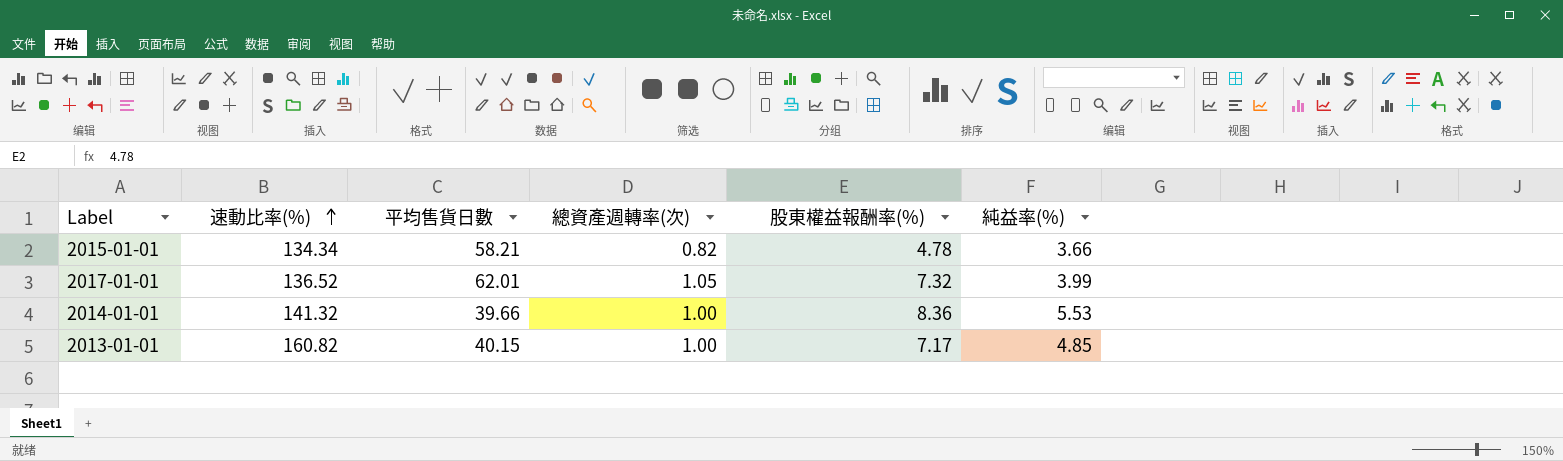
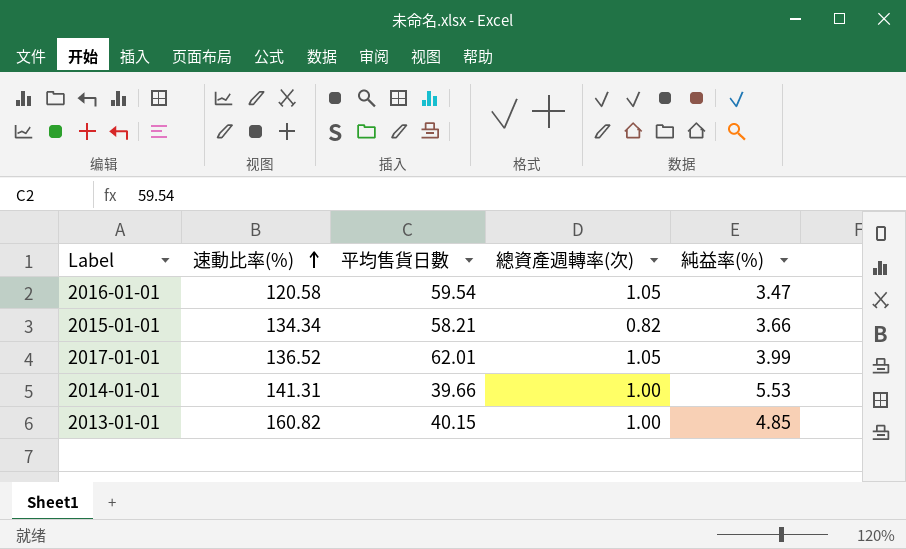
column 股東權益報酬率(%) | position: 5 -> none
row 2016-01-01: none -> 120.58 | 59.54 | 1.05 | 3.47
2014-01-01 | 速動比率(%): 141.32 -> 141.31

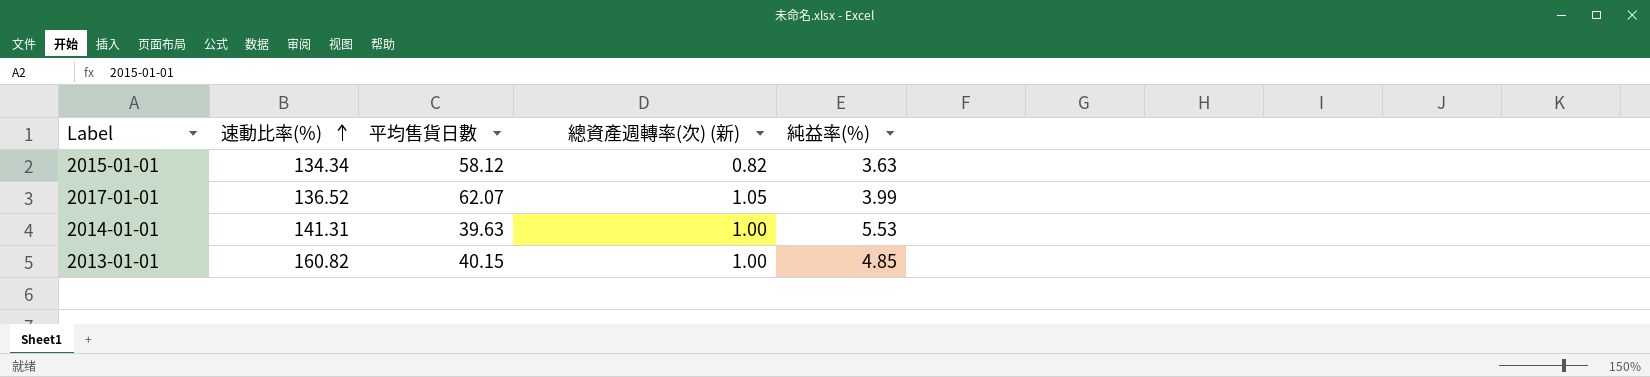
column name: 總資產週轉率(次) -> 總資產週轉率(次) (新)
row 2016-01-01: 120.58 | 59.54 | 1.05 | 3.47 -> none
2015-01-01 | 平均售貨日數: 58.21 -> 58.12
2015-01-01 | 純益率(%): 3.66 -> 3.63
2017-01-01 | 平均售貨日數: 62.01 -> 62.07
2014-01-01 | 平均售貨日數: 39.66 -> 39.63

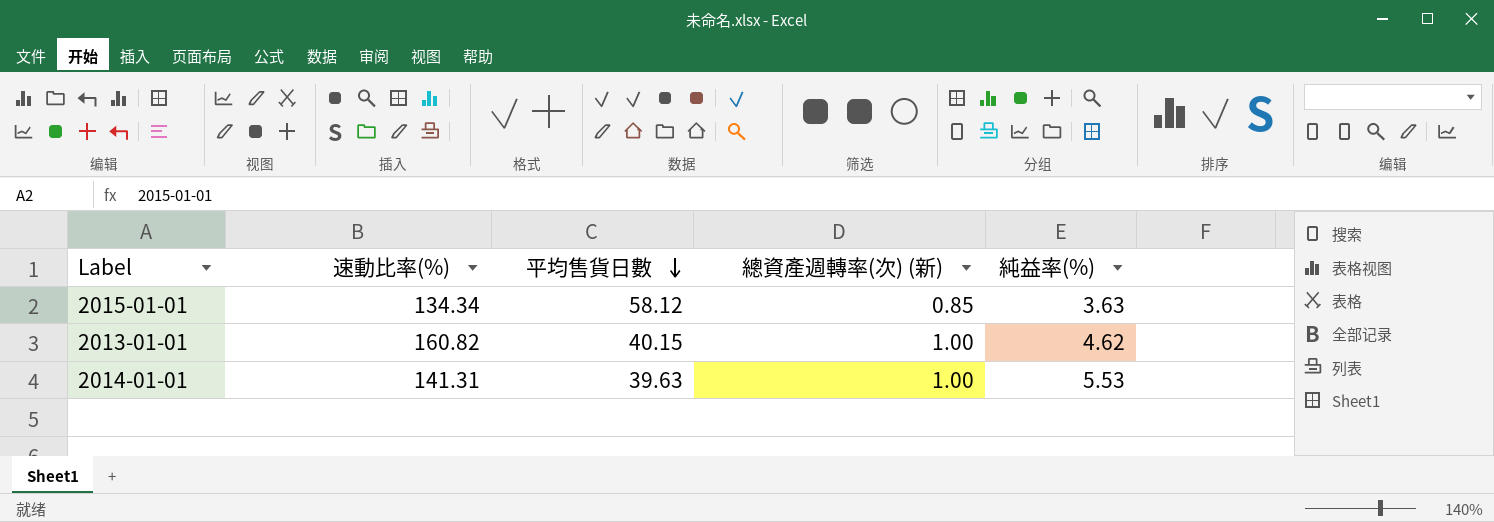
row order: 速動比率(%) ascending -> 平均售貨日數 descending
row 2017-01-01: 136.52 | 62.07 | 1.05 | 3.99 -> none
2015-01-01 | 總資產週轉率(次) (新): 0.82 -> 0.85
2013-01-01 | 純益率(%): 4.85 -> 4.62

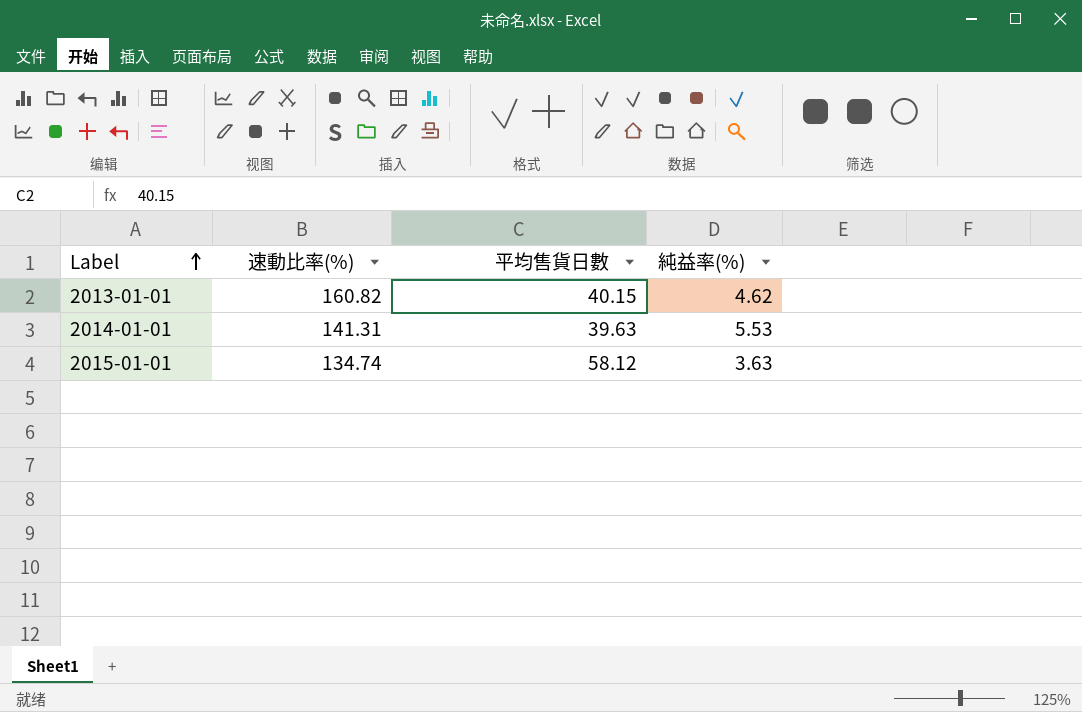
row order: 平均售貨日數 descending -> Label ascending
column 總資產週轉率(次) (新) | position: 4 -> none
2015-01-01 | 速動比率(%): 134.34 -> 134.74

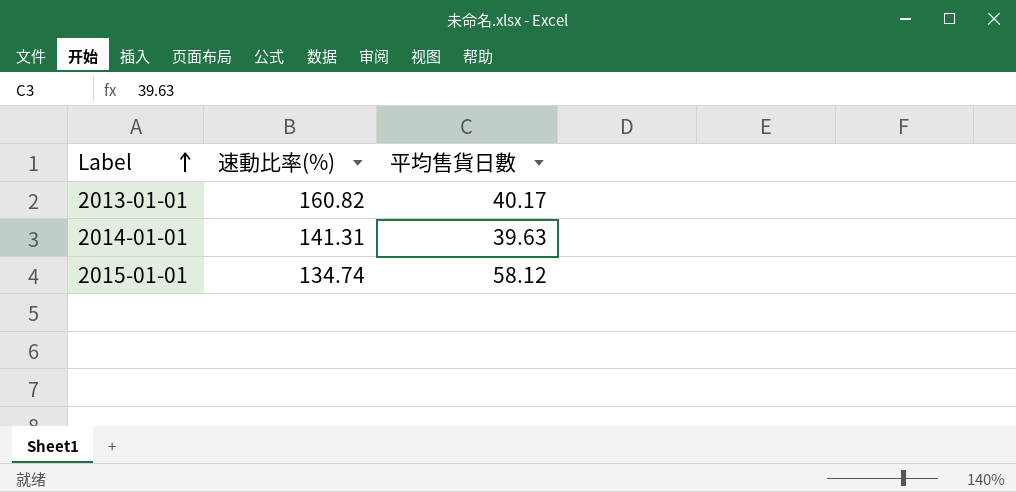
column 純益率(%) | position: 4 -> none
2013-01-01 | 平均售貨日數: 40.15 -> 40.17

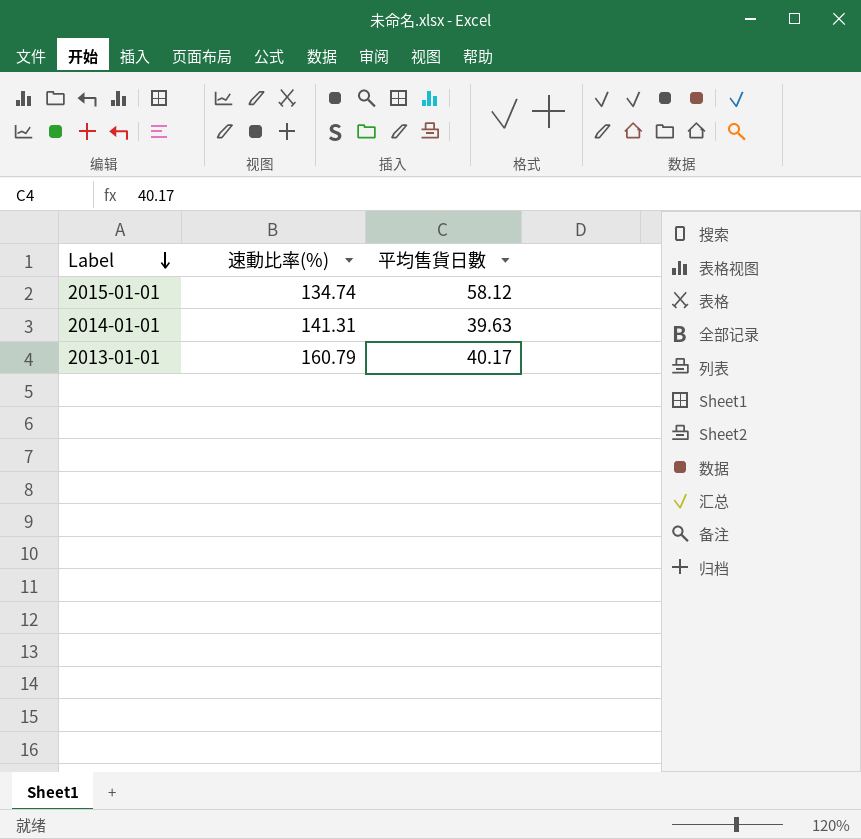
row order: Label ascending -> Label descending
2013-01-01 | 速動比率(%): 160.82 -> 160.79

